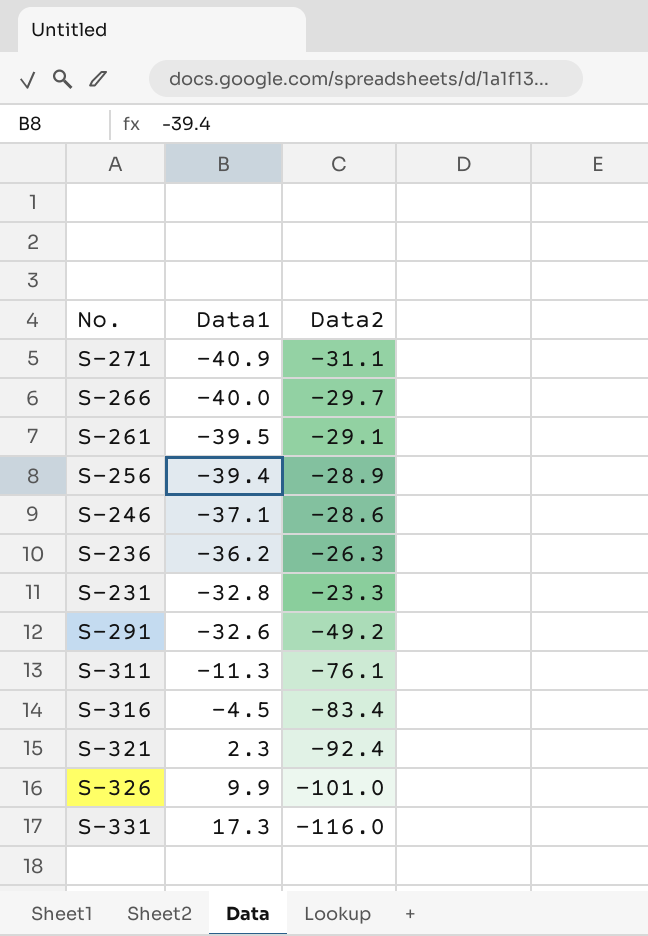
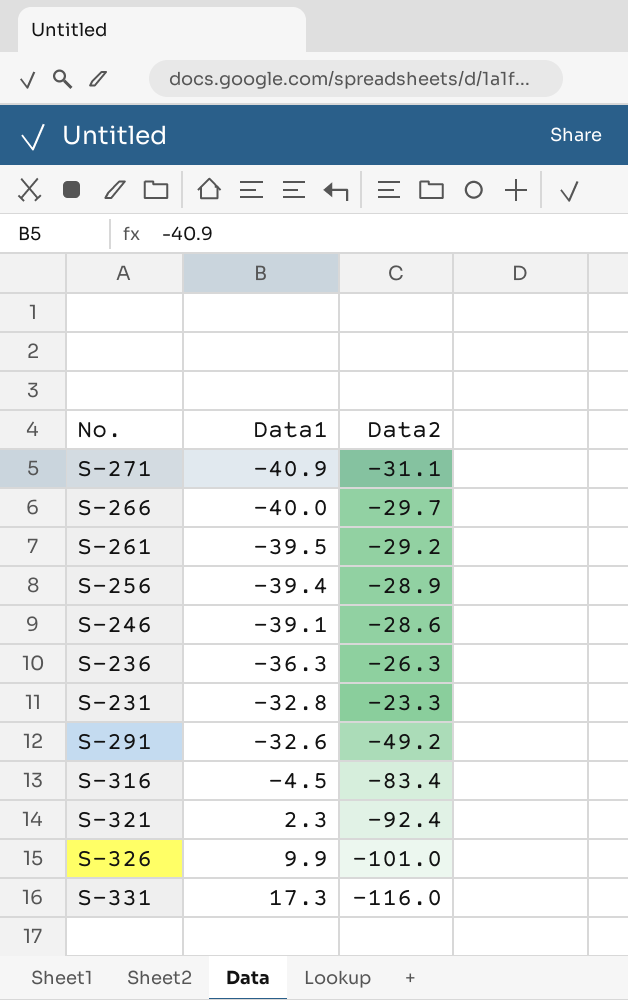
row S-311: -11.3 | -76.1 -> none
S-261 | Data2: -29.1 -> -29.2
S-246 | Data1: -37.1 -> -39.1
S-236 | Data1: -36.2 -> -36.3

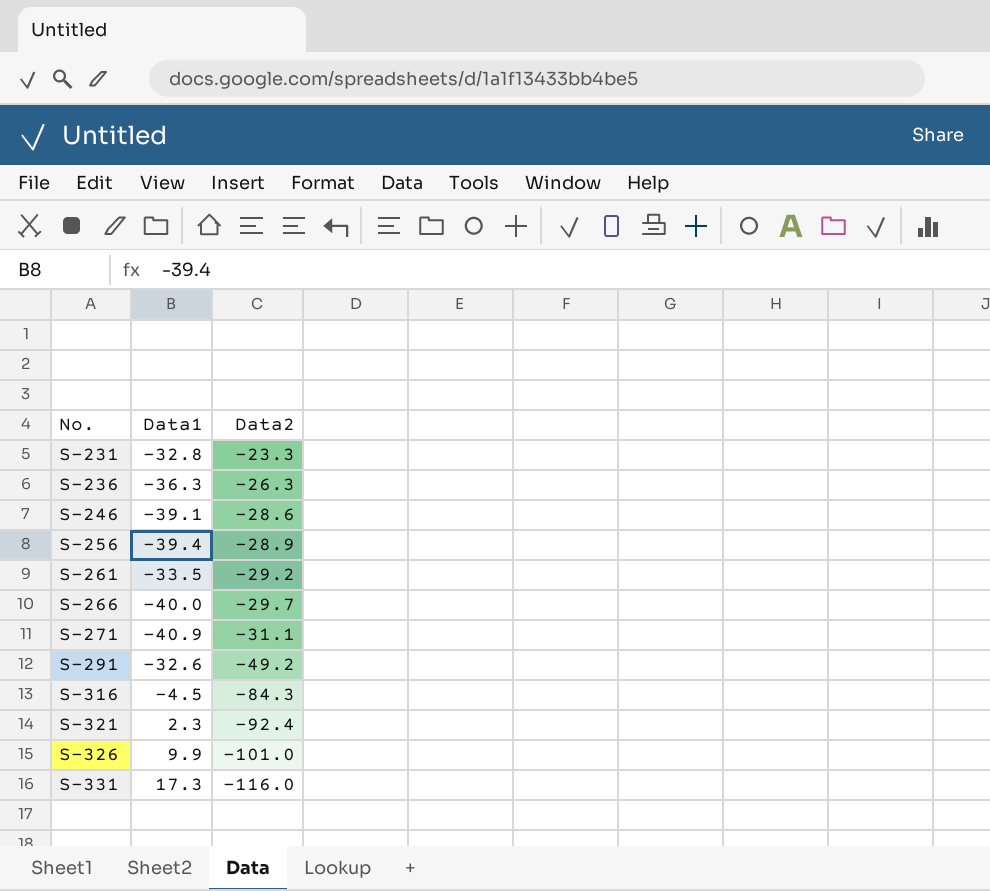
row order: Data1 ascending -> No. ascending
S-261 | Data1: -39.5 -> -33.5
S-316 | Data2: -83.4 -> -84.3

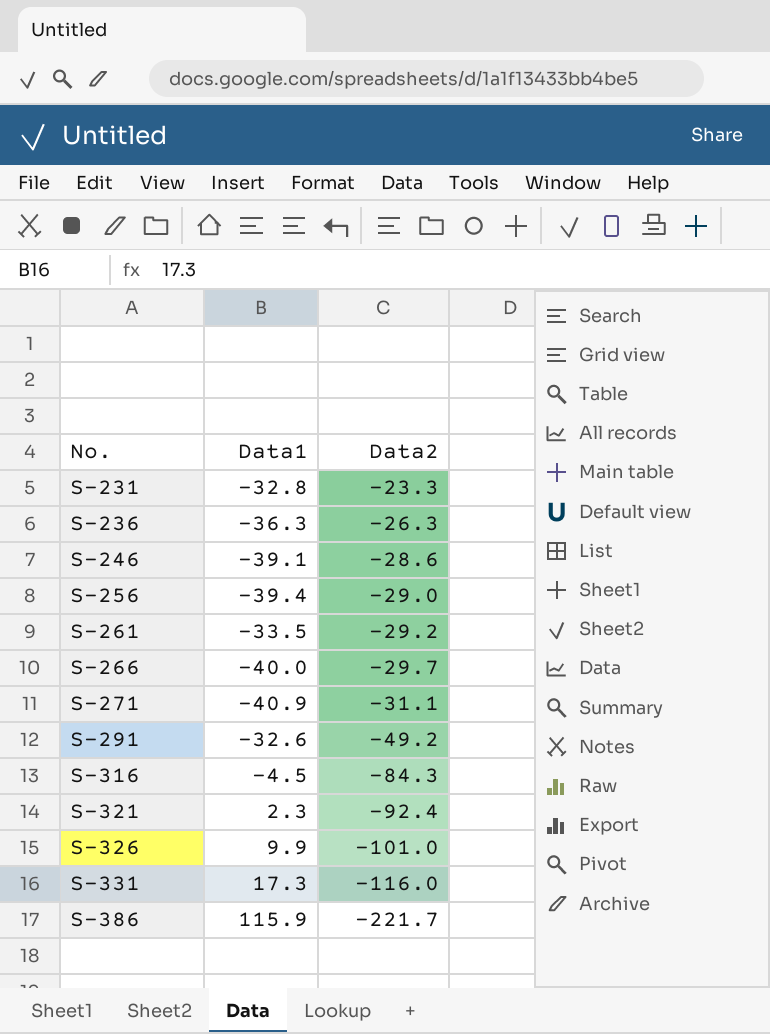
S-256 | Data2: -28.9 -> -29.0
row S-386: none -> 115.9 | -221.7

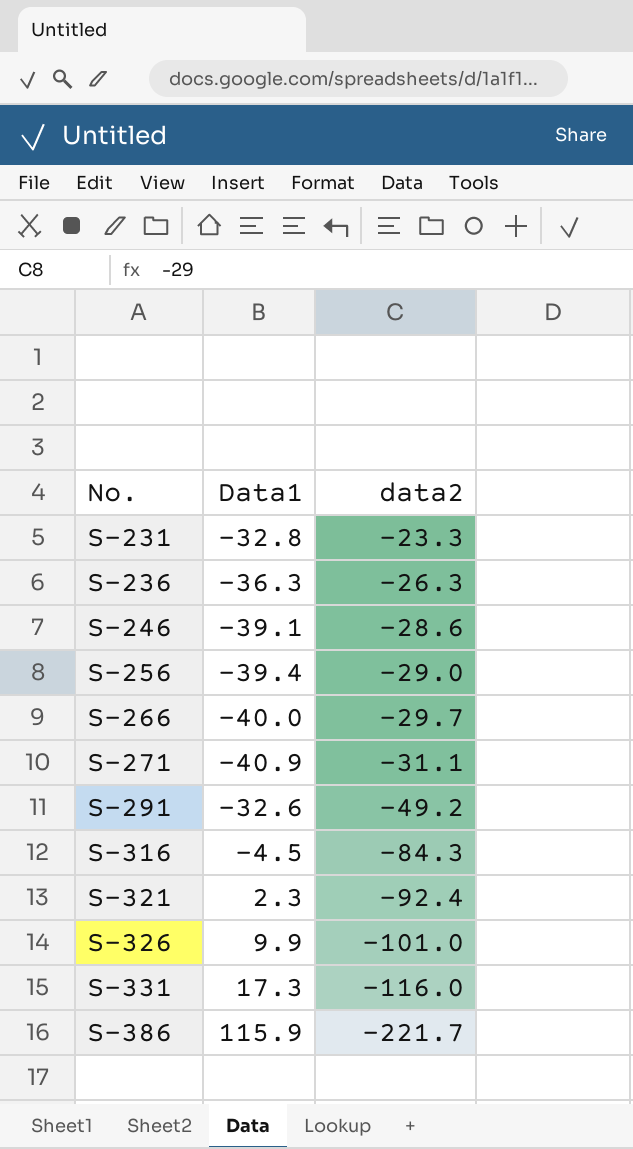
column name: Data2 -> data2
row S-261: -33.5 | -29.2 -> none

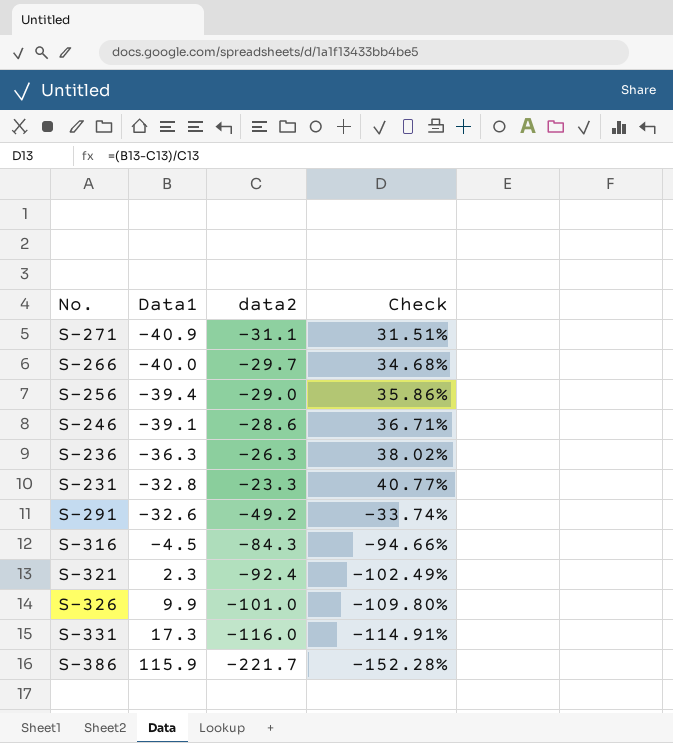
row order: No. ascending -> Data1 ascending
column Check | formula: none -> ([Data1] - [data2]) / [data2]

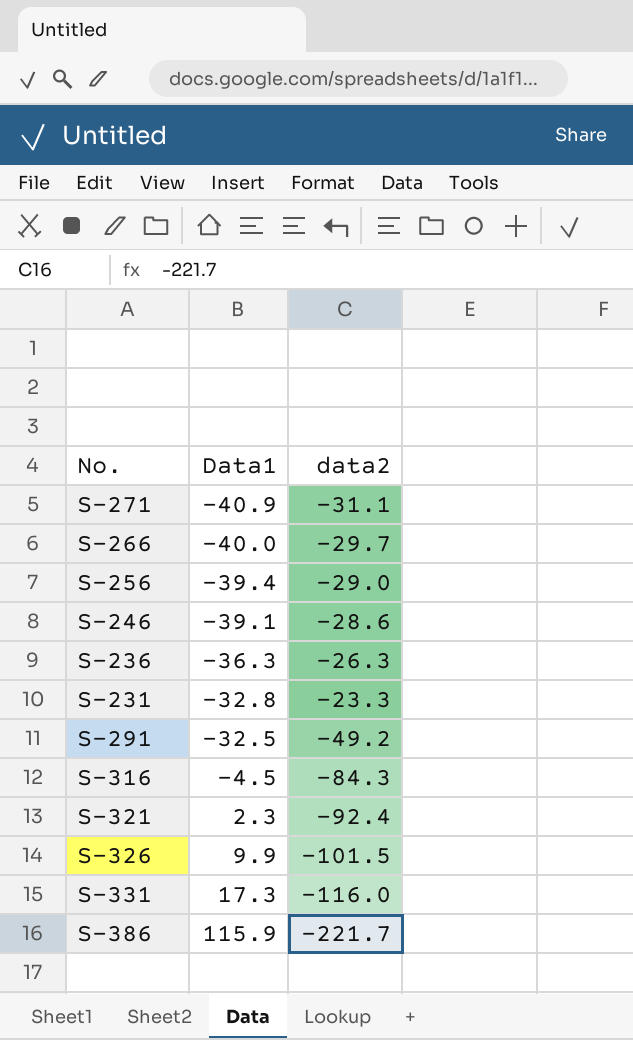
column Check | formula: ([Data1] - [data2]) / [data2] -> none
S-291 | Data1: -32.6 -> -32.5
S-326 | data2: -101.0 -> -101.5

